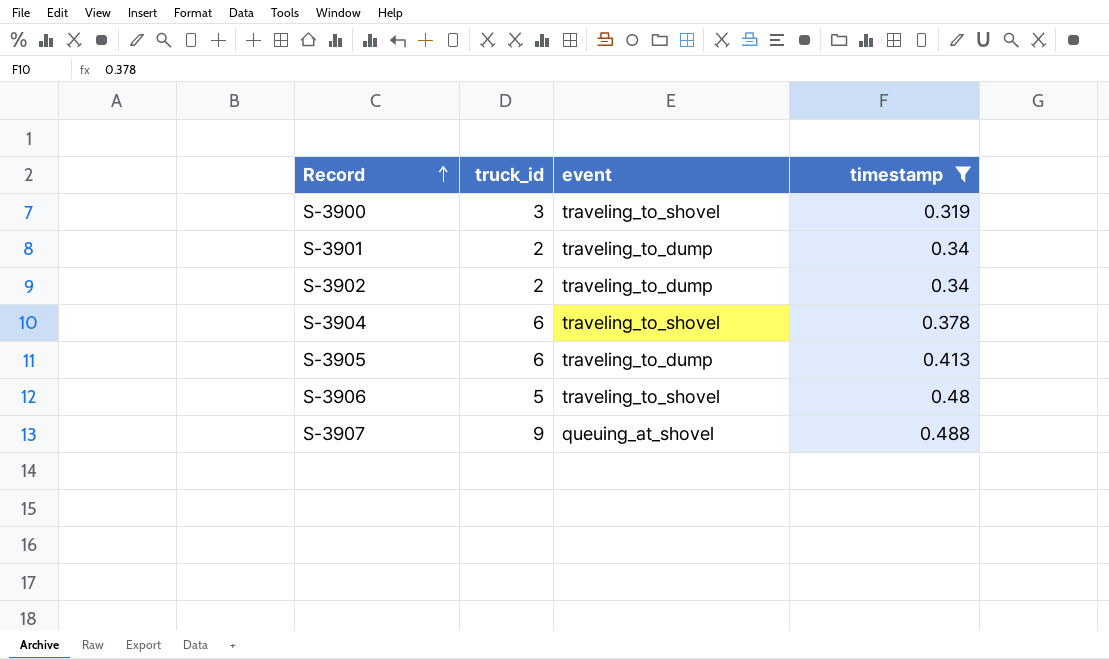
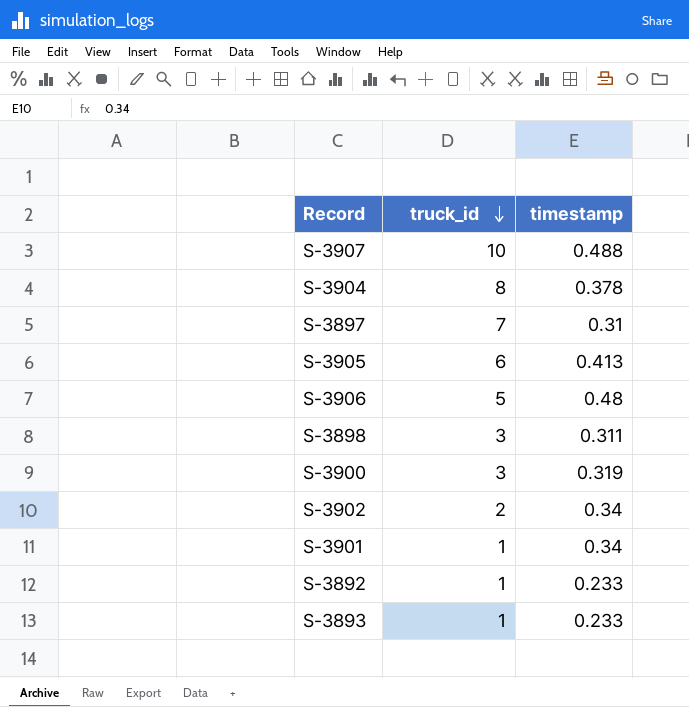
filter: timestamp >= 0.319 -> none
row order: Record ascending -> truck_id descending
column event | position: 3 -> none
S-3907 | truck_id: 9 -> 10
S-3904 | truck_id: 6 -> 8
S-3901 | truck_id: 2 -> 1

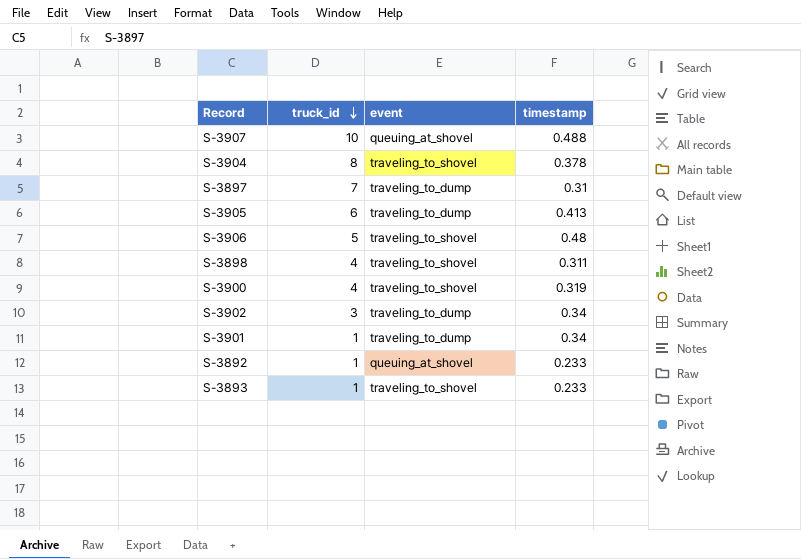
column event | position: none -> 3
S-3898 | truck_id: 3 -> 4
S-3900 | truck_id: 3 -> 4
S-3902 | truck_id: 2 -> 3

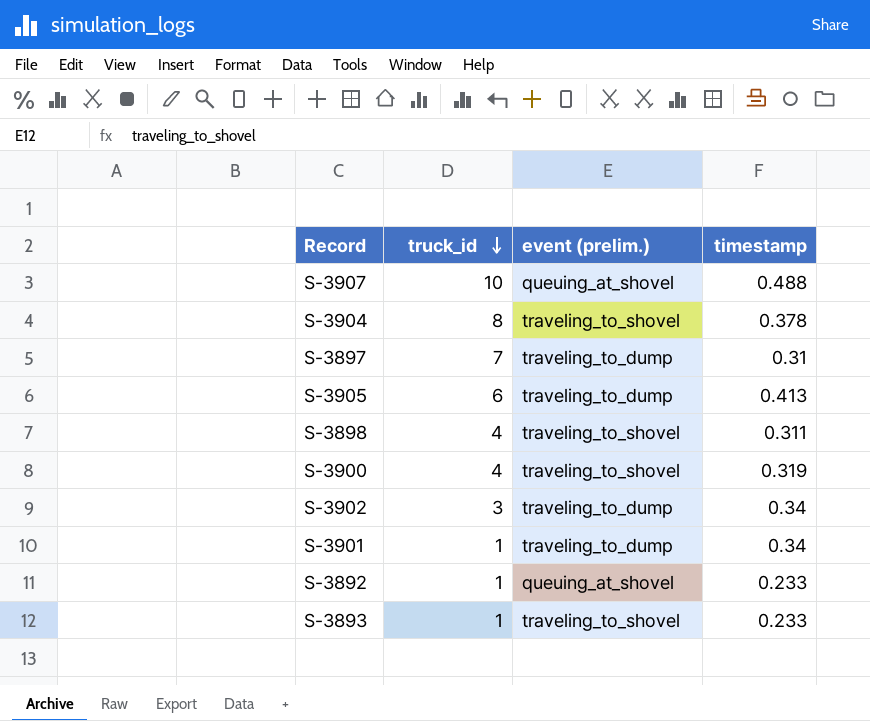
column name: event -> event (prelim.)
row S-3906: 5 | traveling_to_shovel | 0.48 -> none

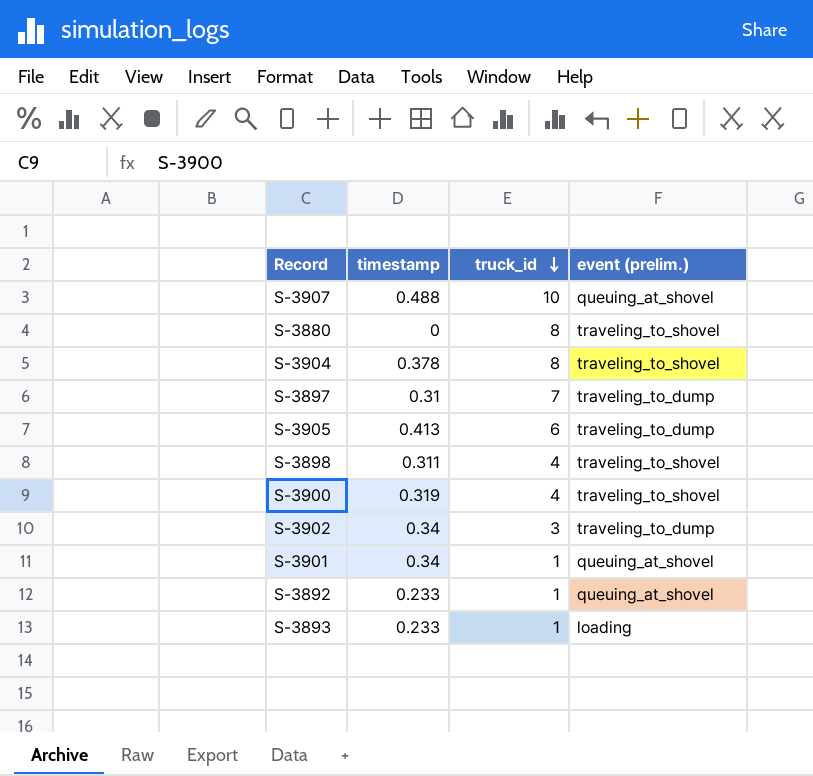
column timestamp | position: 4 -> 2
row S-3880: none -> 0 | 8 | traveling_to_shovel
S-3901 | event (prelim.): traveling_to_dump -> queuing_at_shovel
S-3893 | event (prelim.): traveling_to_shovel -> loading

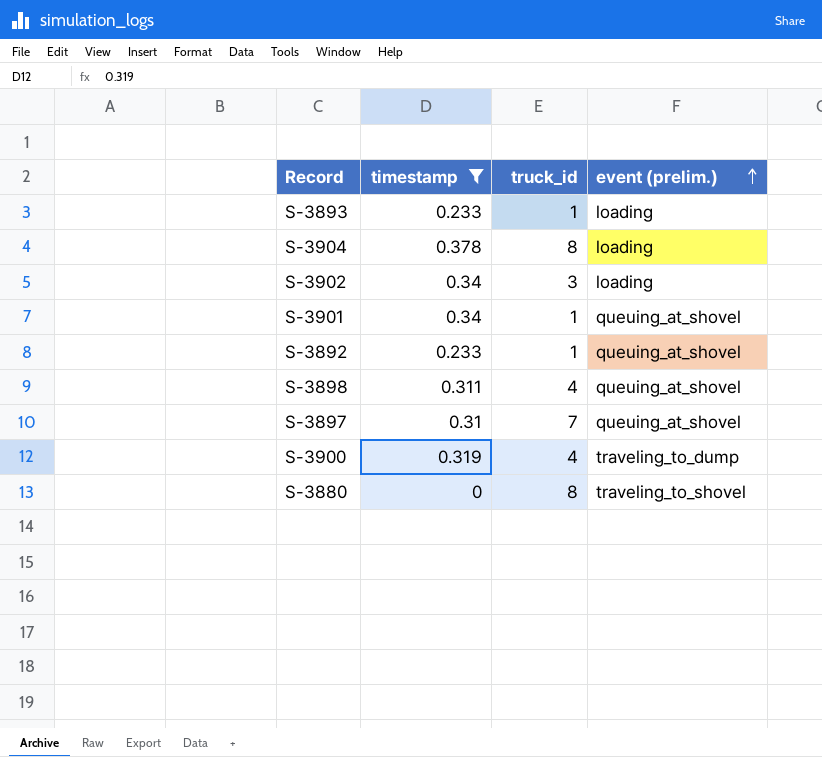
filter: none -> timestamp <= 0.378
row order: truck_id descending -> event (prelim.) ascending
S-3904 | event (prelim.): traveling_to_shovel -> loading
S-3902 | event (prelim.): traveling_to_dump -> loading
S-3898 | event (prelim.): traveling_to_shovel -> queuing_at_shovel
S-3897 | event (prelim.): traveling_to_dump -> queuing_at_shovel
S-3900 | event (prelim.): traveling_to_shovel -> traveling_to_dump

